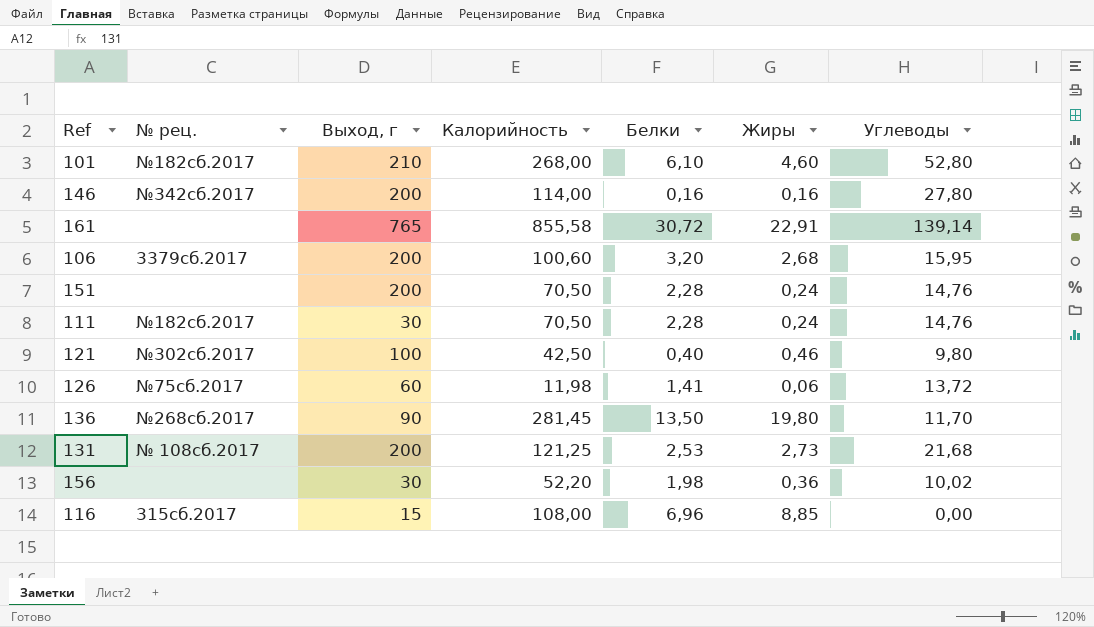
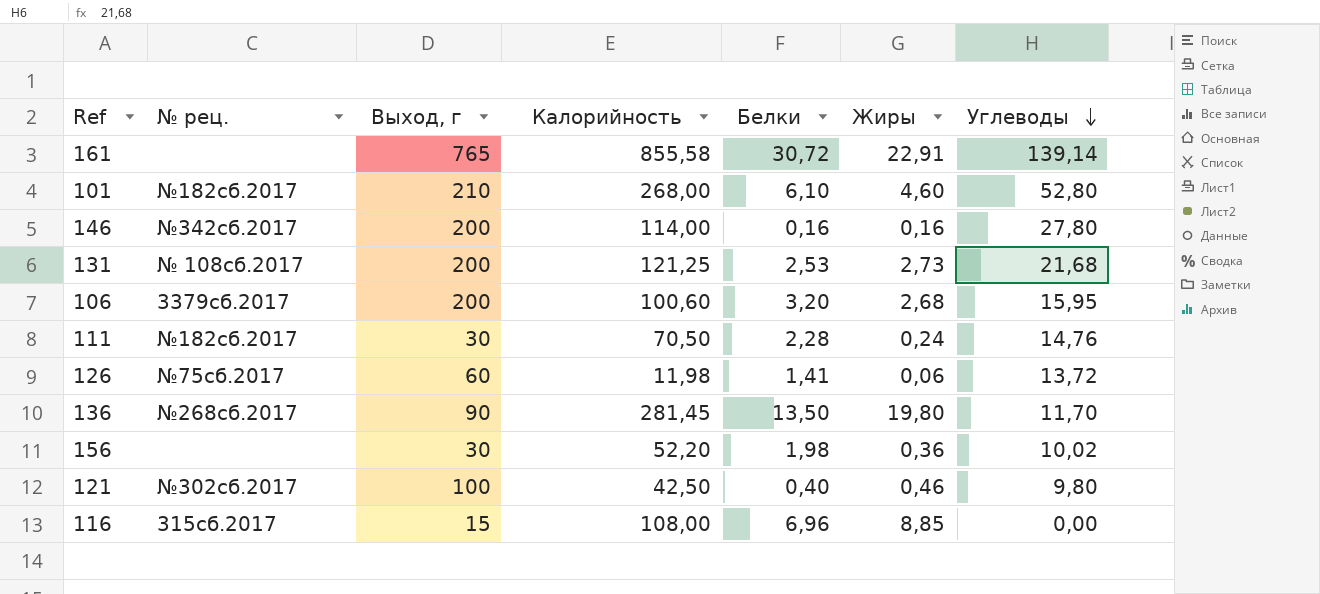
row order: none -> Углеводы descending
row 151: none | 200 | 70,50 | 2,28 | 0,24 | 14,76 -> none

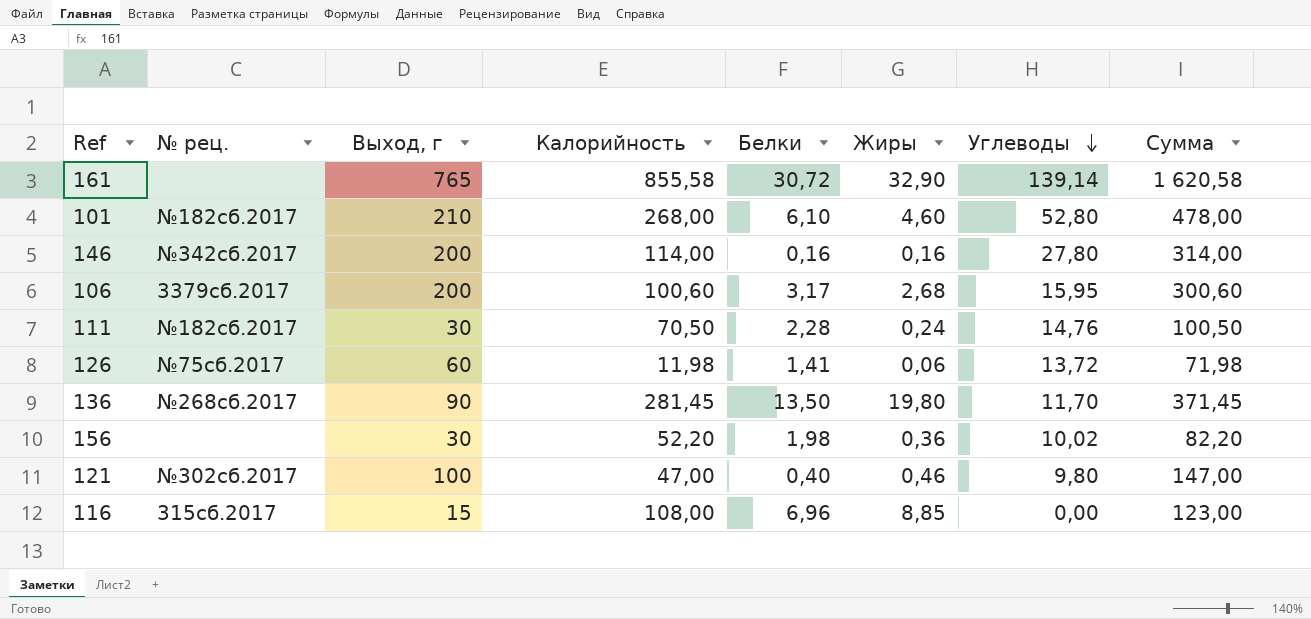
column Сумма | formula: none -> [Выход, г] + [Калорийность]
row 131: № 108сб.2017 | 200 | 121,25 | 2,53 | 2,73 | 21,68 -> none
161 | Жиры: 22,91 -> 32,90
106 | Белки: 3,20 -> 3,17
121 | Калорийность: 42,50 -> 47,00

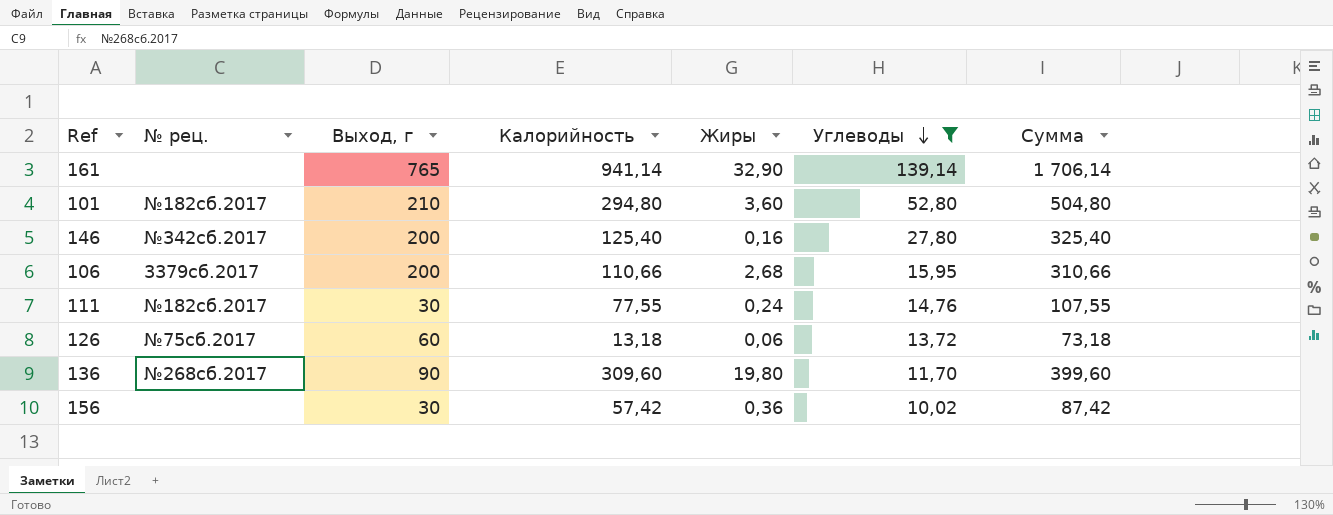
filter: none -> Углеводы >= 10,02
column Белки | position: 5 -> none
161 | Калорийность: 855,58 -> 941,14
161 | Сумма: 1 620,58 -> 1 706,14
101 | Калорийность: 268,00 -> 294,80
101 | Жиры: 4,60 -> 3,60
101 | Сумма: 478,00 -> 504,80
146 | Калорийность: 114,00 -> 125,40
146 | Сумма: 314,00 -> 325,40
106 | Калорийность: 100,60 -> 110,66
106 | Сумма: 300,60 -> 310,66
111 | Калорийность: 70,50 -> 77,55
111 | Сумма: 100,50 -> 107,55
126 | Калорийность: 11,98 -> 13,18
126 | Сумма: 71,98 -> 73,18
136 | Калорийность: 281,45 -> 309,60
136 | Сумма: 371,45 -> 399,60
156 | Калорийность: 52,20 -> 57,42
156 | Сумма: 82,20 -> 87,42

